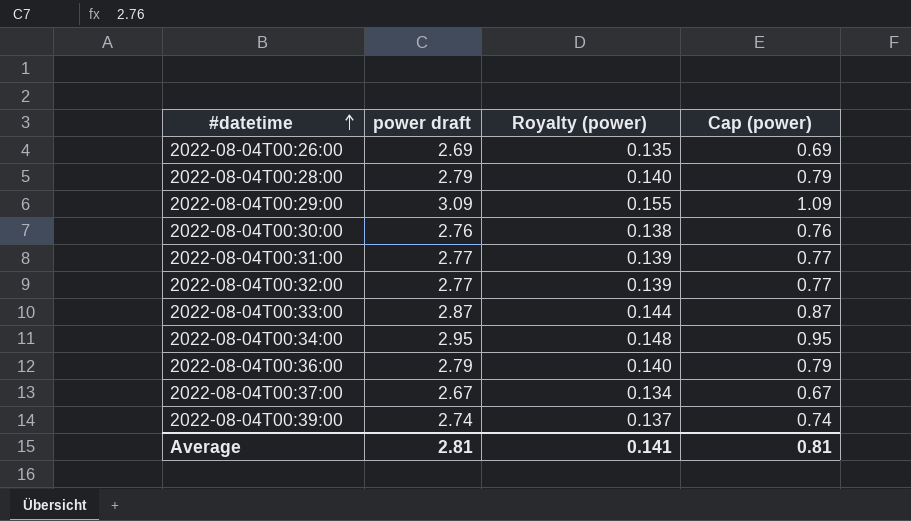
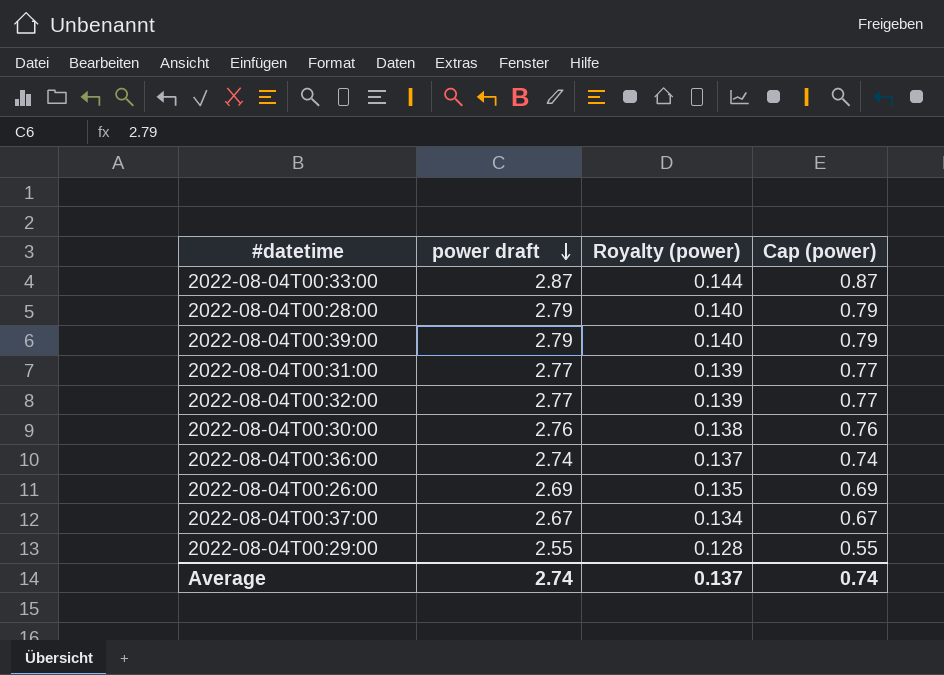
row order: #datetime ascending -> power draft descending
row 2022-08-04T00:34:00: 2.95 | 0.148 | 0.95 -> none
2022-08-04T00:39:00 | power draft: 2.74 -> 2.79
2022-08-04T00:39:00 | Royalty (power): 0.137 -> 0.140
2022-08-04T00:39:00 | Cap (power): 0.74 -> 0.79
2022-08-04T00:36:00 | power draft: 2.79 -> 2.74
2022-08-04T00:36:00 | Royalty (power): 0.140 -> 0.137
2022-08-04T00:36:00 | Cap (power): 0.79 -> 0.74
2022-08-04T00:29:00 | power draft: 3.09 -> 2.55
2022-08-04T00:29:00 | Royalty (power): 0.155 -> 0.128
2022-08-04T00:29:00 | Cap (power): 1.09 -> 0.55
Average | power draft: 2.81 -> 2.74
Average | Royalty (power): 0.141 -> 0.137
Average | Cap (power): 0.81 -> 0.74

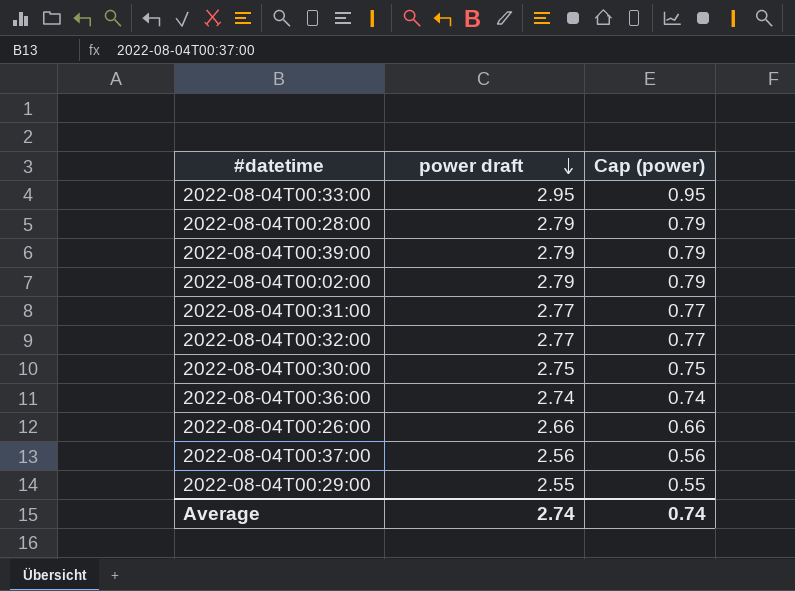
column Royalty (power) | formula: [power draft] * 0.05 -> none
2022-08-04T00:33:00 | power draft: 2.87 -> 2.95
2022-08-04T00:33:00 | Cap (power): 0.87 -> 0.95
row 2022-08-04T00:02:00: none -> 2.79 | 0.79
2022-08-04T00:30:00 | power draft: 2.76 -> 2.75
2022-08-04T00:30:00 | Cap (power): 0.76 -> 0.75
2022-08-04T00:26:00 | power draft: 2.69 -> 2.66
2022-08-04T00:26:00 | Cap (power): 0.69 -> 0.66
2022-08-04T00:37:00 | power draft: 2.67 -> 2.56
2022-08-04T00:37:00 | Cap (power): 0.67 -> 0.56

